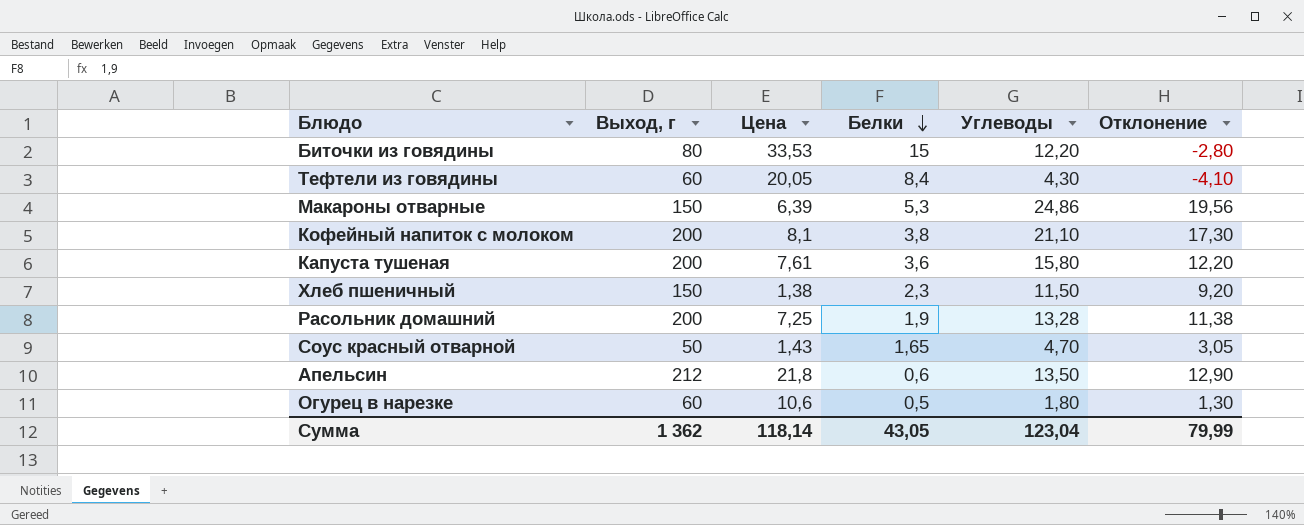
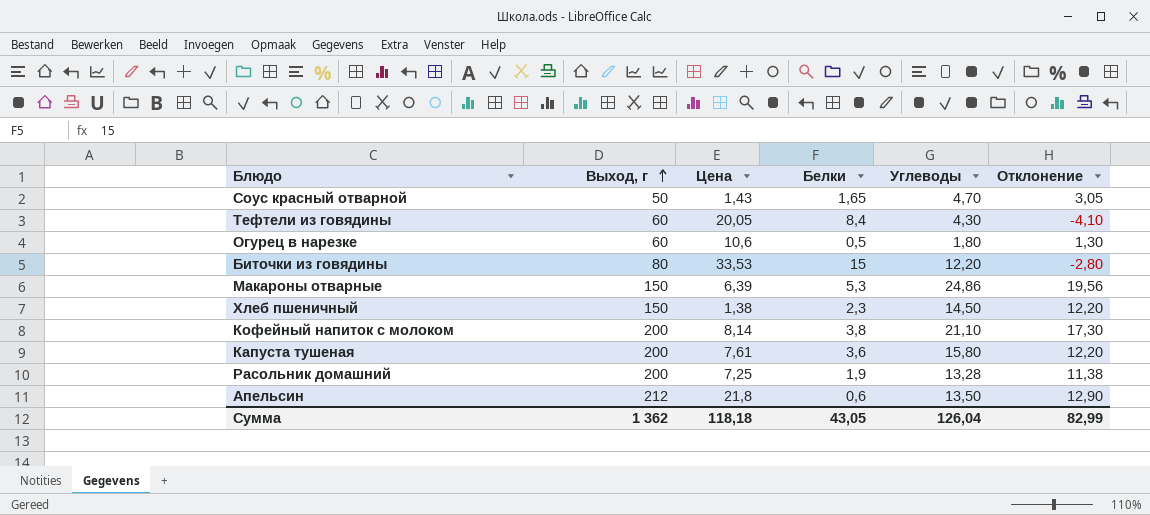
row order: Белки descending -> Выход, г ascending
Хлеб пшеничный | Углеводы: 11,50 -> 14,50
Хлеб пшеничный | Отклонение: 9,20 -> 12,20
Кофейный напиток с молоком | Цена: 8,1 -> 8,14
Сумма | Цена: 118,14 -> 118,18
Сумма | Углеводы: 123,04 -> 126,04
Сумма | Отклонение: 79,99 -> 82,99

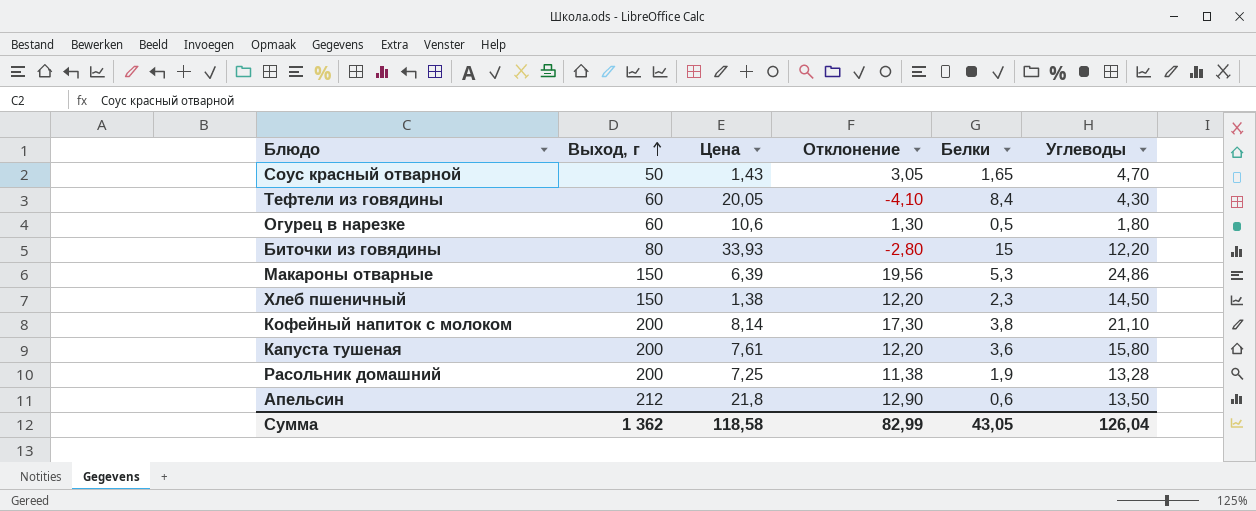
column Отклонение | position: 6 -> 4
Биточки из говядины | Цена: 33,53 -> 33,93
Сумма | Цена: 118,18 -> 118,58

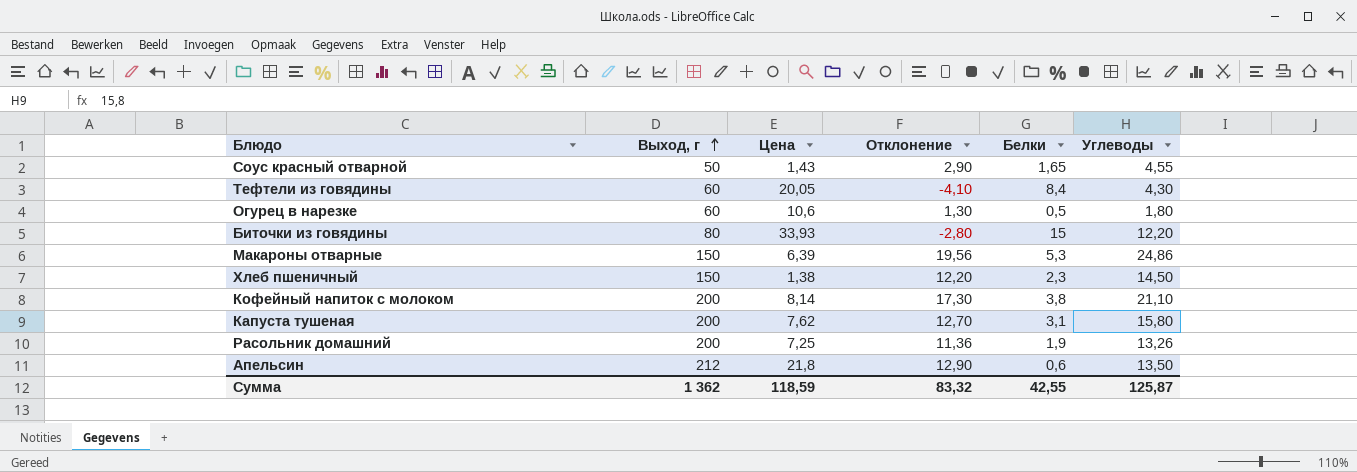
Соус красный отварной | Отклонение: 3,05 -> 2,90
Соус красный отварной | Углеводы: 4,70 -> 4,55
Капуста тушеная | Цена: 7,61 -> 7,62
Капуста тушеная | Отклонение: 12,20 -> 12,70
Капуста тушеная | Белки: 3,6 -> 3,1
Расольник домашний | Отклонение: 11,38 -> 11,36
Расольник домашний | Углеводы: 13,28 -> 13,26
Сумма | Цена: 118,58 -> 118,59
Сумма | Отклонение: 82,99 -> 83,32
Сумма | Белки: 43,05 -> 42,55
Сумма | Углеводы: 126,04 -> 125,87

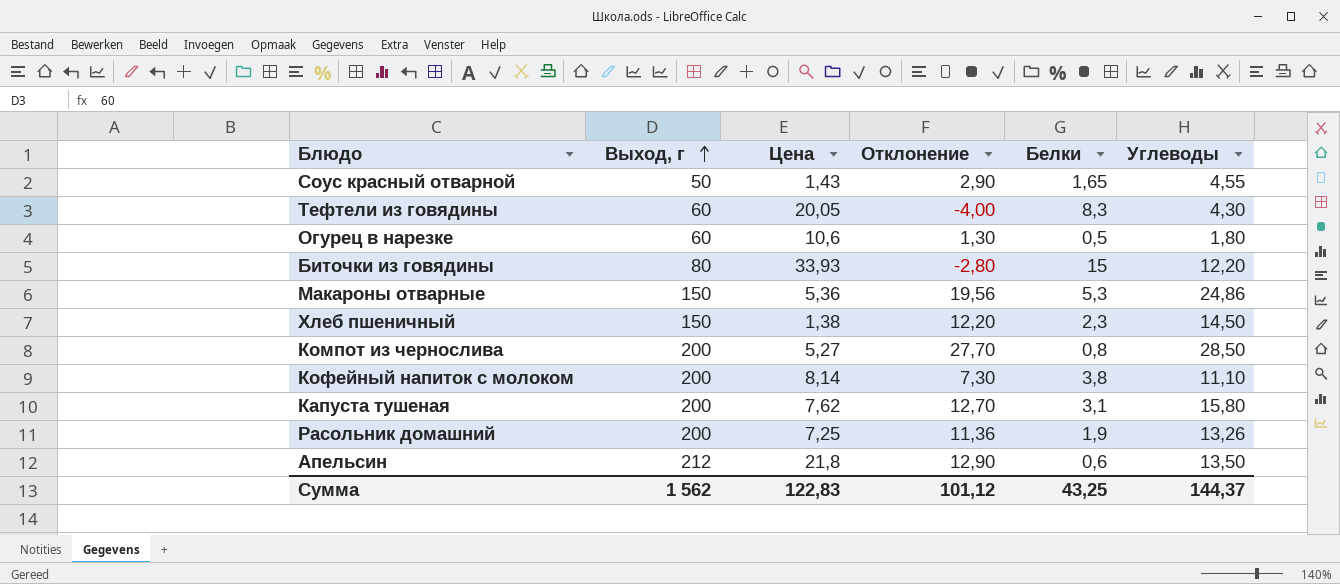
Тефтели из говядины | Отклонение: -4,10 -> -4,00
Тефтели из говядины | Белки: 8,4 -> 8,3
Макароны отварные | Цена: 6,39 -> 5,36
row Компот из чернослива: none -> 200 | 5,27 | 27,70 | 0,8 | 28,50
Кофейный напиток с молоком | Отклонение: 17,30 -> 7,30
Кофейный напиток с молоком | Углеводы: 21,10 -> 11,10
Сумма | Выход, г: 1 362 -> 1 562
Сумма | Цена: 118,59 -> 122,83
Сумма | Отклонение: 83,32 -> 101,12
Сумма | Белки: 42,55 -> 43,25
Сумма | Углеводы: 125,87 -> 144,37

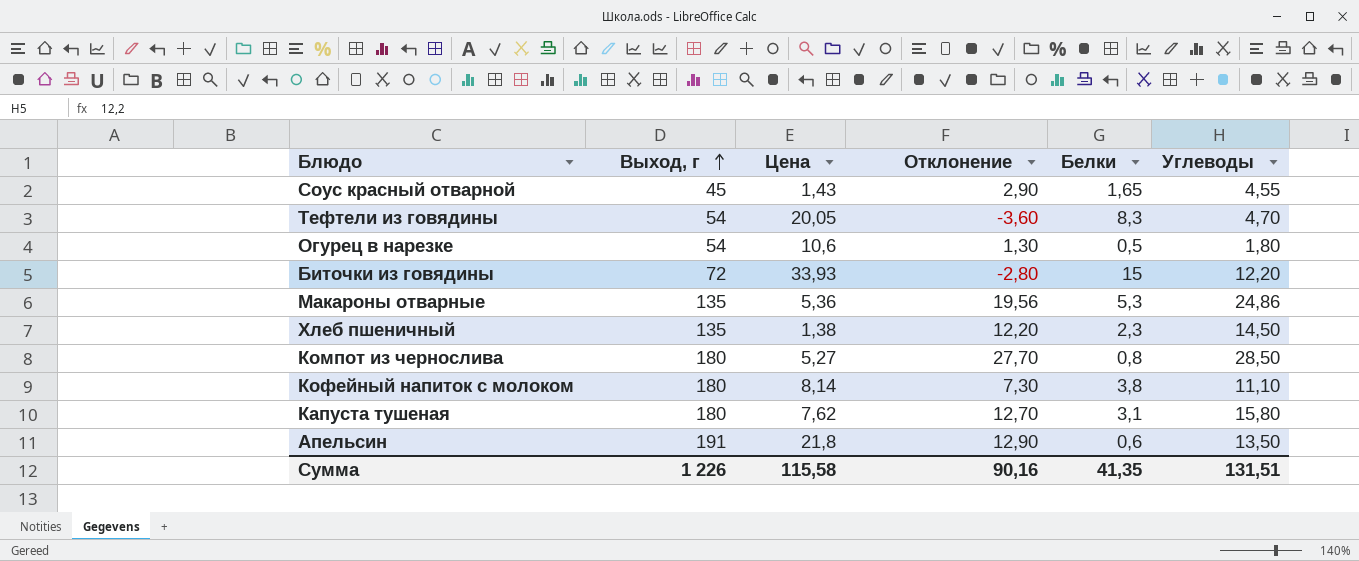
row Расольник домашний: 200 | 7,25 | 11,36 | 1,9 | 13,26 -> none
Соус красный отварной | Выход, г: 50 -> 45
Тефтели из говядины | Выход, г: 60 -> 54
Тефтели из говядины | Отклонение: -4,00 -> -3,60
Тефтели из говядины | Углеводы: 4,30 -> 4,70
Огурец в нарезке | Выход, г: 60 -> 54
Биточки из говядины | Выход, г: 80 -> 72
Макароны отварные | Выход, г: 150 -> 135
Хлеб пшеничный | Выход, г: 150 -> 135
Компот из чернослива | Выход, г: 200 -> 180
Кофейный напиток с молоком | Выход, г: 200 -> 180
Капуста тушеная | Выход, г: 200 -> 180
Апельсин | Выход, г: 212 -> 191
Сумма | Выход, г: 1 562 -> 1 226
Сумма | Цена: 122,83 -> 115,58
Сумма | Отклонение: 101,12 -> 90,16
Сумма | Белки: 43,25 -> 41,35
Сумма | Углеводы: 144,37 -> 131,51

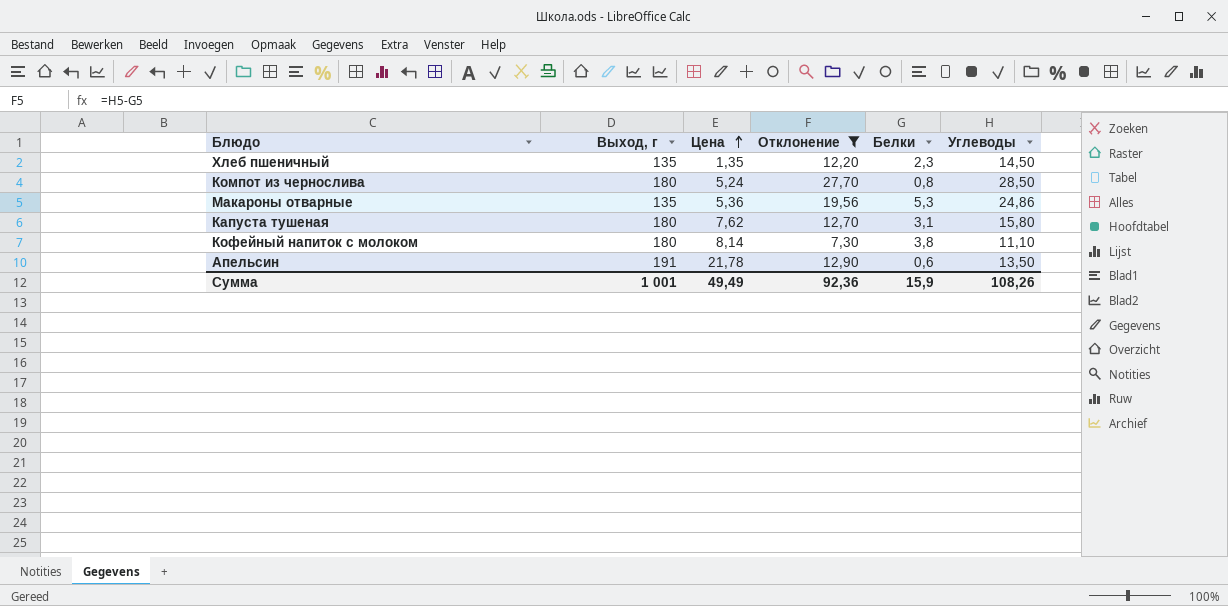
filter: none -> Отклонение >= 7,30
row order: Выход, г ascending -> Цена ascending
Хлеб пшеничный | Цена: 1,38 -> 1,35
Компот из чернослива | Цена: 5,27 -> 5,24
Апельсин | Цена: 21,8 -> 21,78
Сумма | Выход, г: 1 226 -> 1 001
Сумма | Цена: 115,58 -> 49,49
Сумма | Отклонение: 90,16 -> 92,36
Сумма | Белки: 41,35 -> 15,9
Сумма | Углеводы: 131,51 -> 108,26

